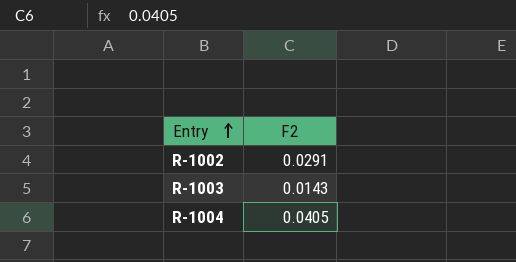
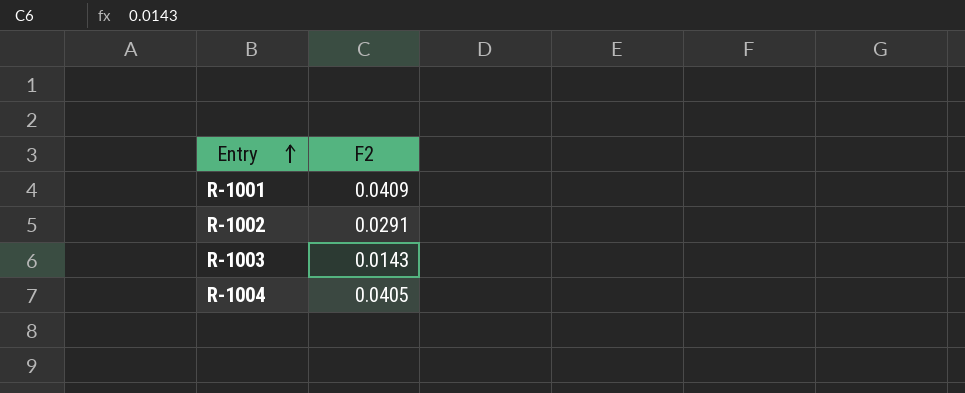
row R-1001: none -> 0.0409

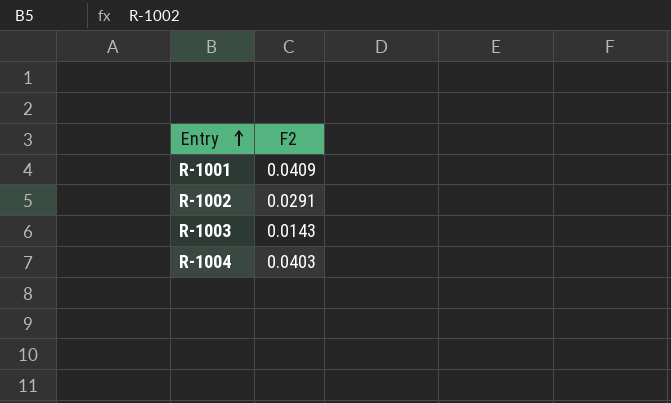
R-1004 | F2: 0.0405 -> 0.0403

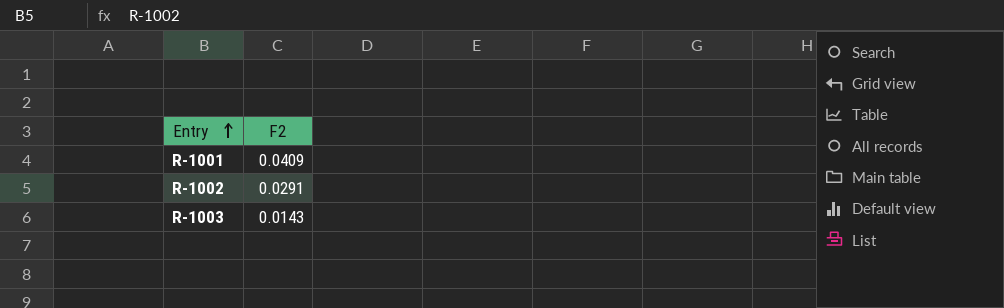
row R-1004: 0.0403 -> none

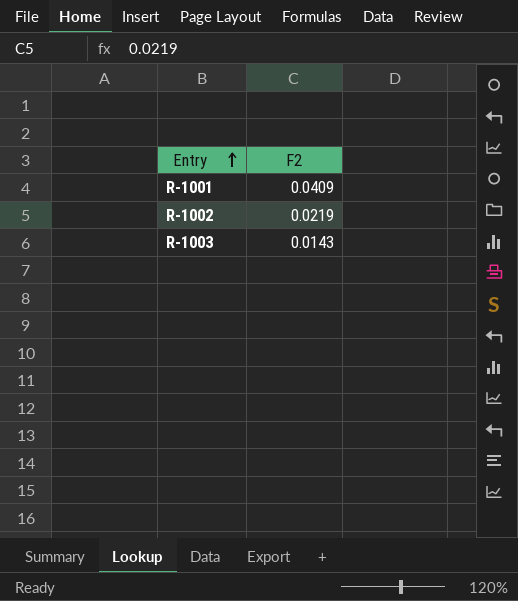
R-1002 | F2: 0.0291 -> 0.0219

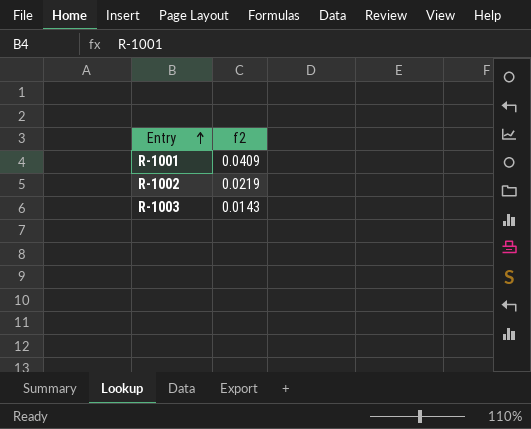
column name: F2 -> f2

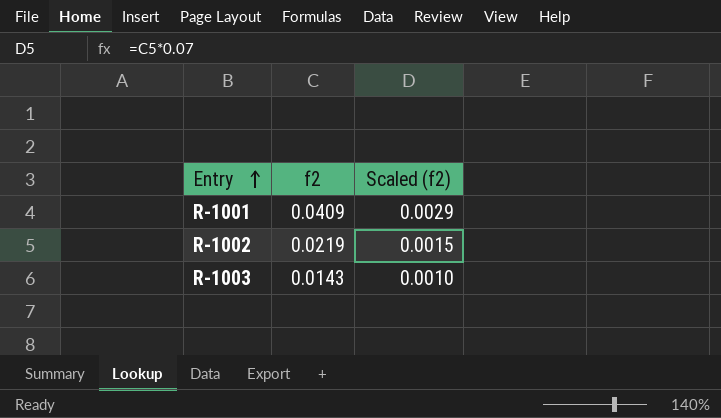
column Scaled (f2) | formula: none -> [f2] * 0.07

